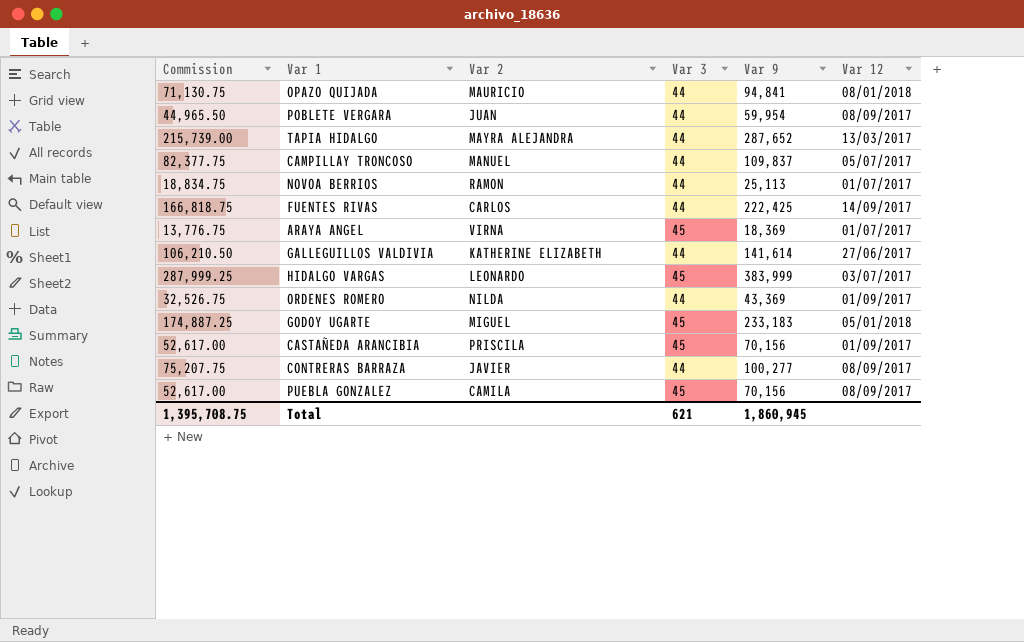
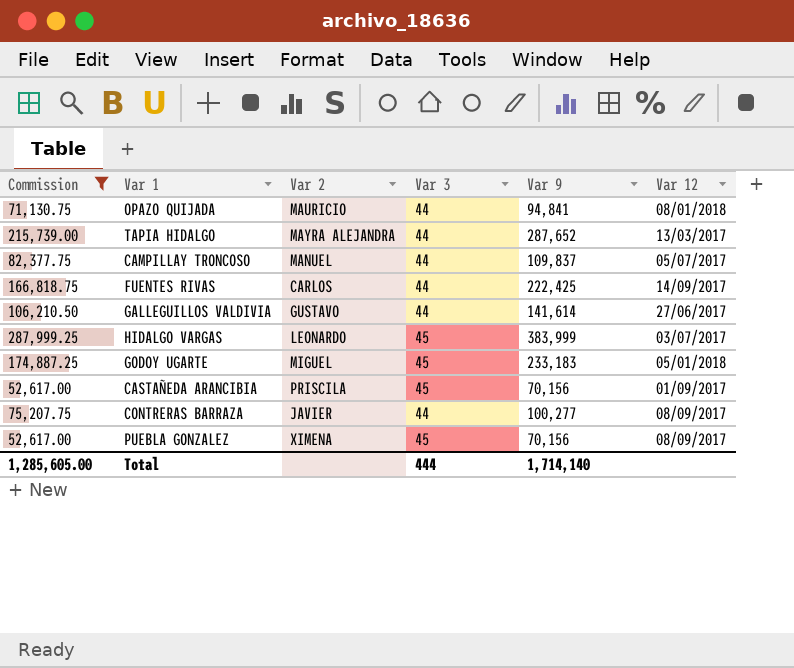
filter: none -> Commission >= 52,617.00
GALLEGUILLOS VALDIVIA | Var 2: KATHERINE ELIZABETH -> GUSTAVO
PUEBLA GONZALEZ | Var 2: CAMILA -> XIMENA
Total | Commission: 1,395,708.75 -> 1,285,605.00
Total | Var 3: 621 -> 444
Total | Var 9: 1,860,945 -> 1,714,140

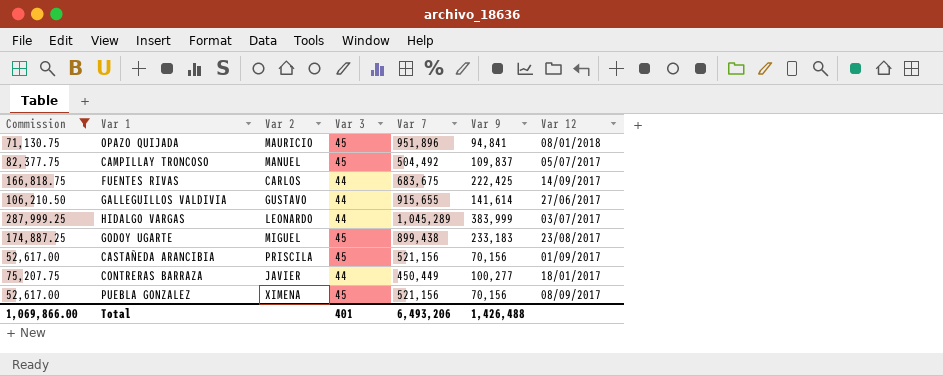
column Var 7 | position: none -> 5
row TAPIA HIDALGO: 215,739.00 | MAYRA ALEJANDRA | 44 | 287,652 | 13/03/2017 -> none
OPAZO QUIJADA | Var 3: 44 -> 45
CAMPILLAY TRONCOSO | Var 3: 44 -> 45
HIDALGO VARGAS | Var 3: 45 -> 44
GODOY UGARTE | Var 12: 05/01/2018 -> 23/08/2017
CONTRERAS BARRAZA | Var 12: 08/09/2017 -> 18/01/2017
Total | Commission: 1,285,605.00 -> 1,069,866.00
Total | Var 3: 444 -> 401
Total | Var 9: 1,714,140 -> 1,426,488

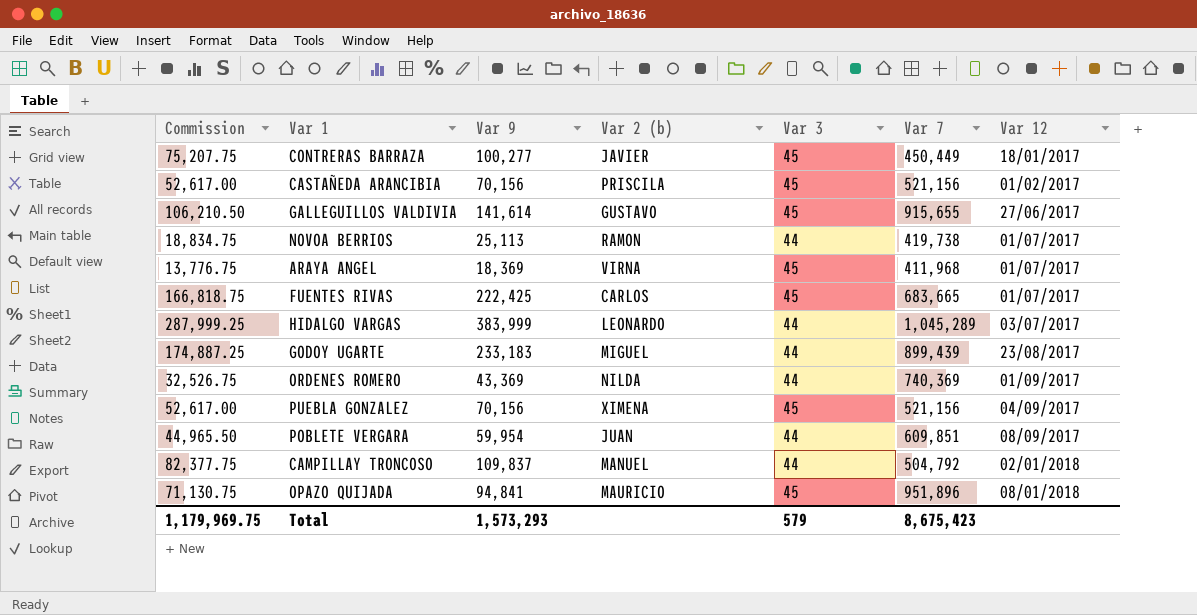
filter: Commission >= 52,617.00 -> none
row order: none -> Var 12 ascending
column Var 9 | position: 6 -> 3
column name: Var 2 -> Var 2 (b)
CONTRERAS BARRAZA | Var 3: 44 -> 45
CASTAÑEDA ARANCIBIA | Var 12: 01/09/2017 -> 01/02/2017
GALLEGUILLOS VALDIVIA | Var 3: 44 -> 45
FUENTES RIVAS | Var 3: 44 -> 45
FUENTES RIVAS | Var 7: 683,675 -> 683,665
FUENTES RIVAS | Var 12: 14/09/2017 -> 01/07/2017
GODOY UGARTE | Var 3: 45 -> 44
GODOY UGARTE | Var 7: 899,438 -> 899,439
PUEBLA GONZALEZ | Var 12: 08/09/2017 -> 04/09/2017
CAMPILLAY TRONCOSO | Var 3: 45 -> 44
CAMPILLAY TRONCOSO | Var 7: 504,492 -> 504,792
CAMPILLAY TRONCOSO | Var 12: 05/07/2017 -> 02/01/2018
Total | Commission: 1,069,866.00 -> 1,179,969.75
Total | Var 9: 1,426,488 -> 1,573,293
Total | Var 3: 401 -> 579
Total | Var 7: 6,493,206 -> 8,675,423

